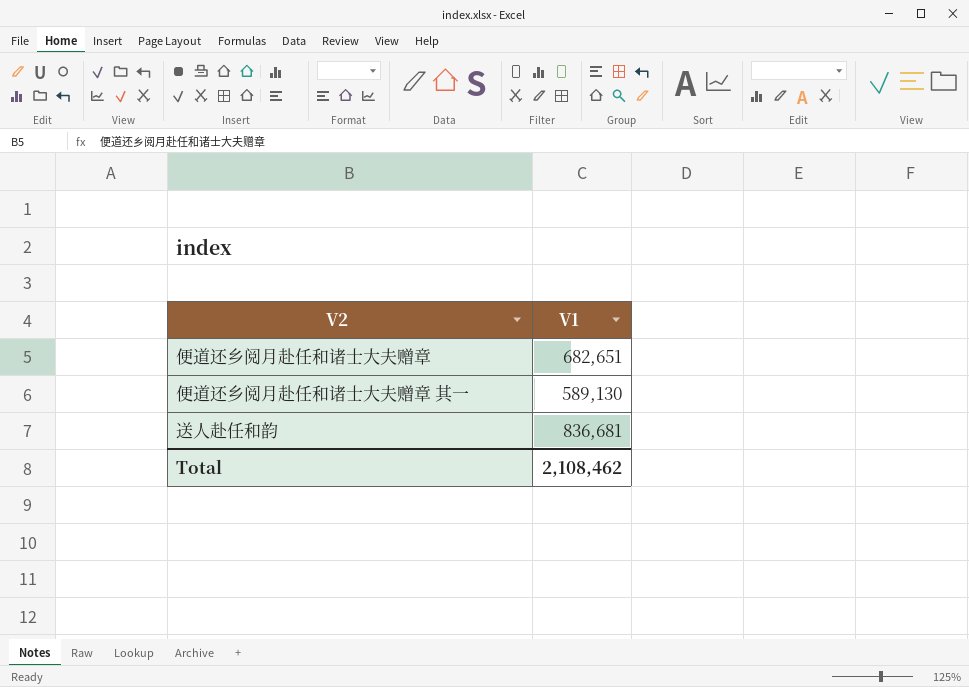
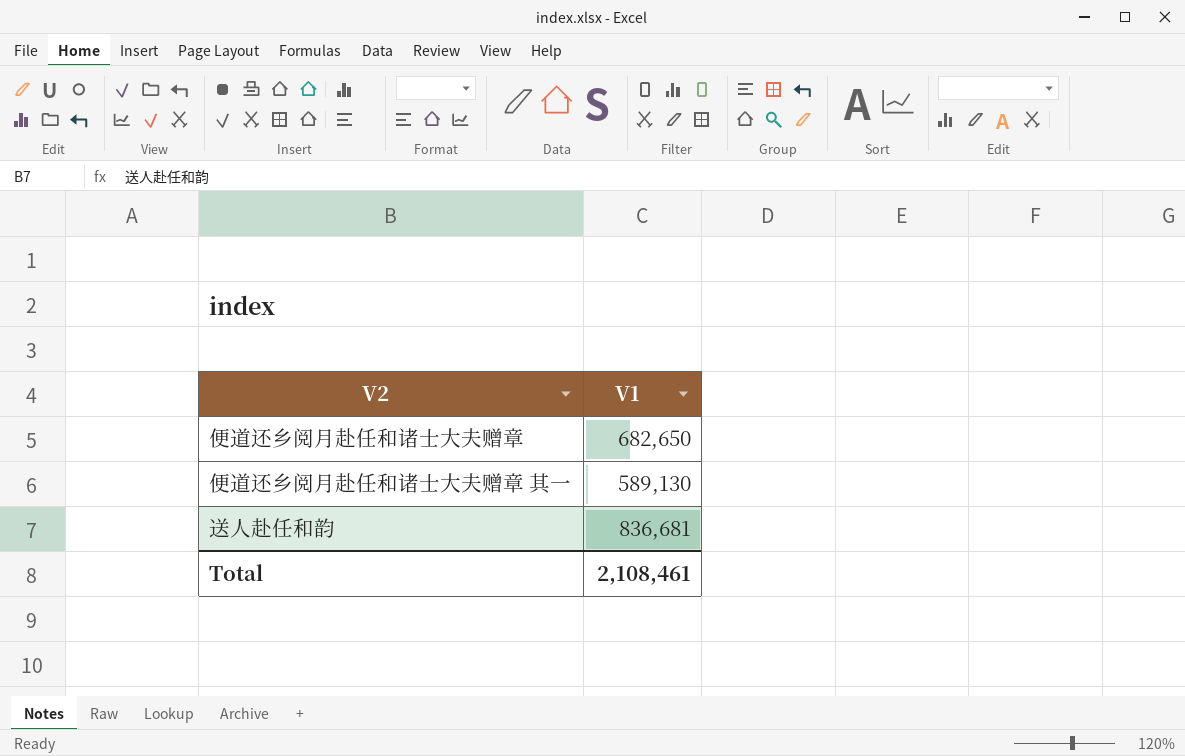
便道还乡阅月赴任和诸士大夫赠章 | V1: 682,651 -> 682,650
Total | V1: 2,108,462 -> 2,108,461

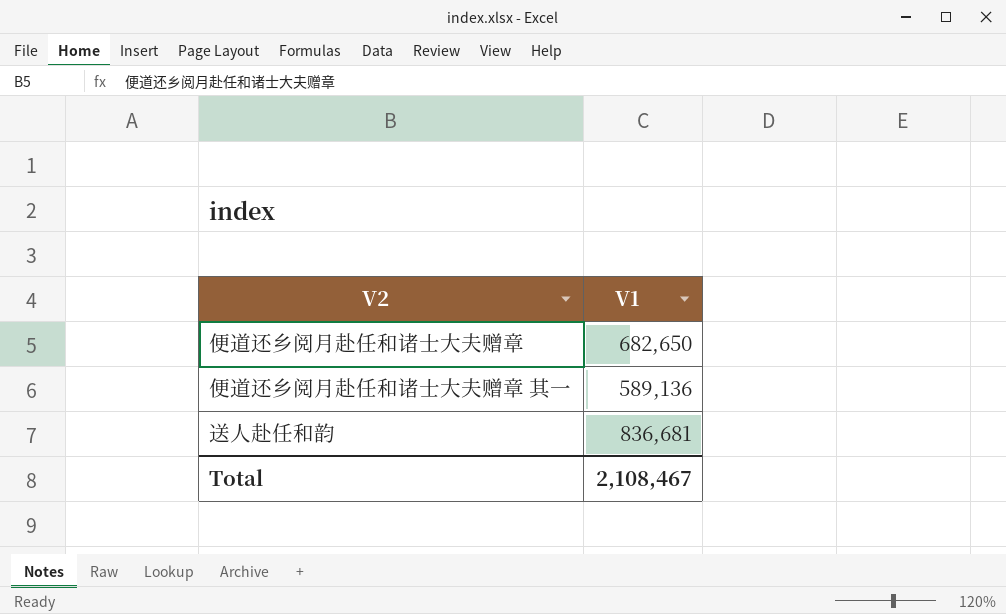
便道还乡阅月赴任和诸士大夫赠章 其一 | V1: 589,130 -> 589,136
Total | V1: 2,108,461 -> 2,108,467

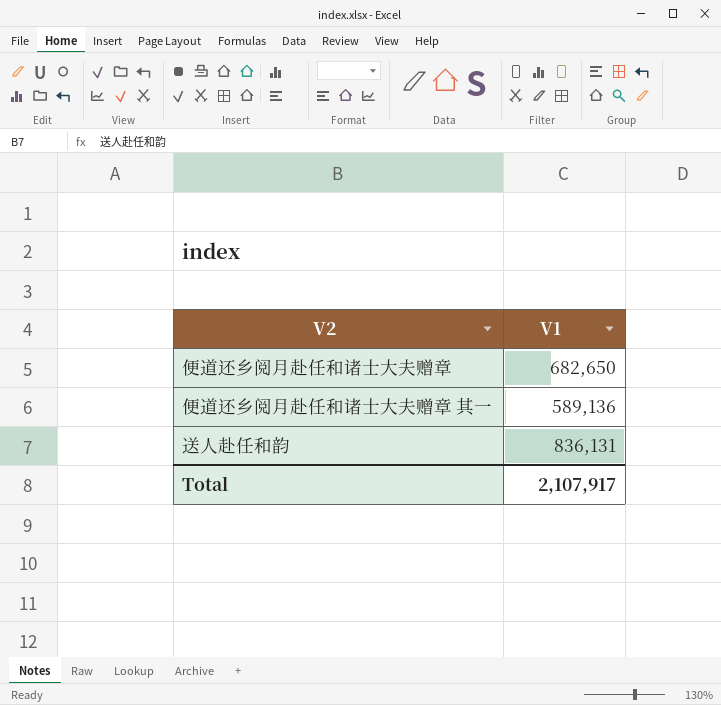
送人赴任和韵 | V1: 836,681 -> 836,131
Total | V1: 2,108,467 -> 2,107,917

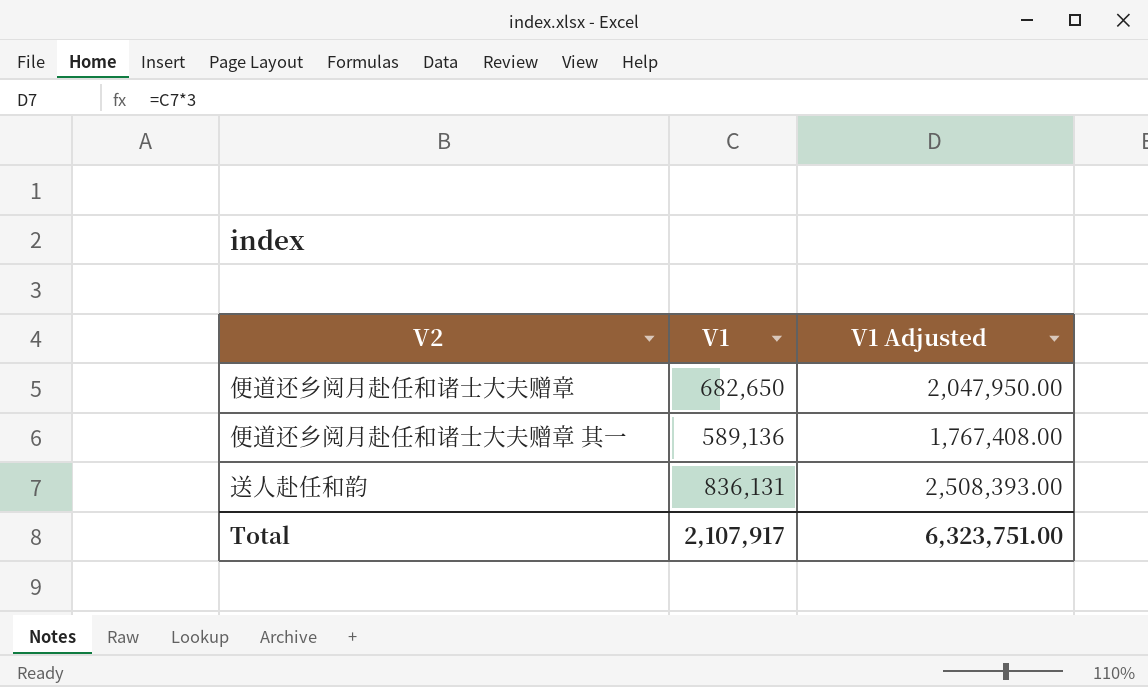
column V1 Adjusted | formula: none -> [V1] * 3

